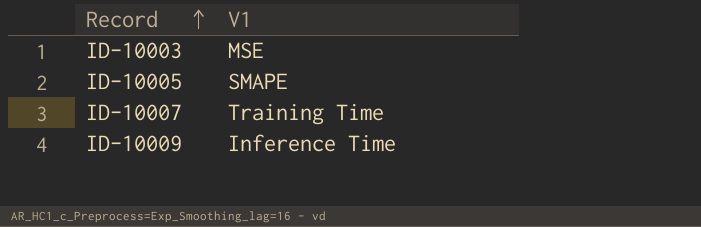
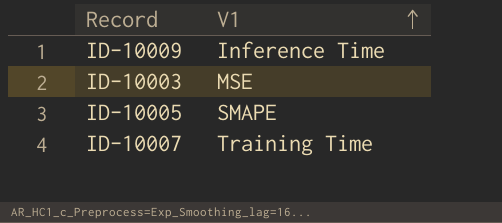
row order: Record ascending -> V1 ascending

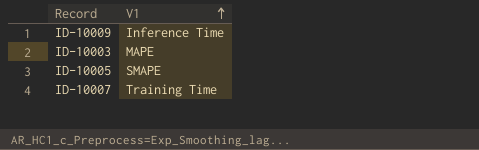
ID-10003 | V1: MSE -> MAPE

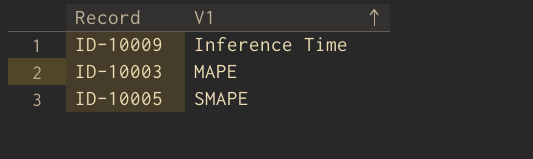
row ID-10007: Training Time -> none

